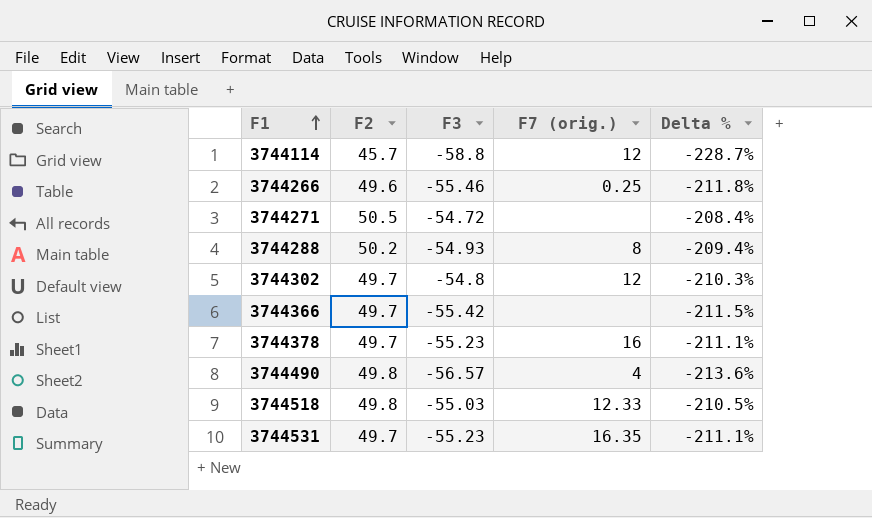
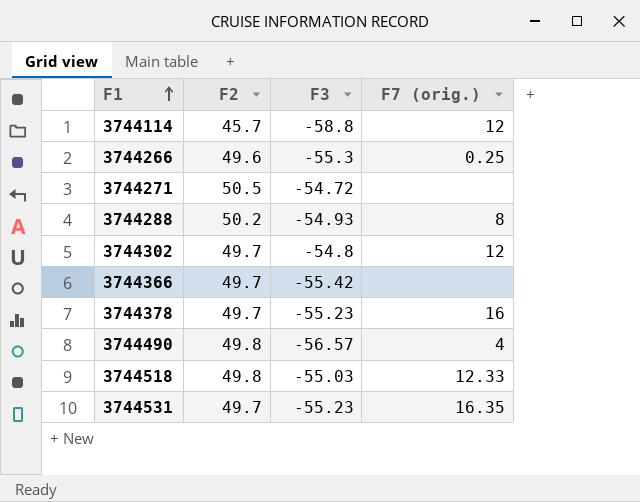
column Delta % | formula: ([F3] - [F2]) / [F2] -> none
3744266 | F3: -55.46 -> -55.3

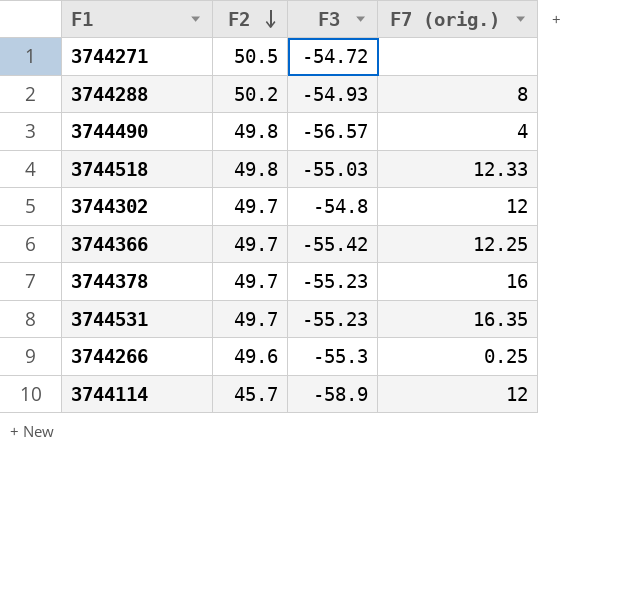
row order: F1 ascending -> F2 descending
3744366 | F7 (orig.): none -> 12.25
3744114 | F3: -58.8 -> -58.9

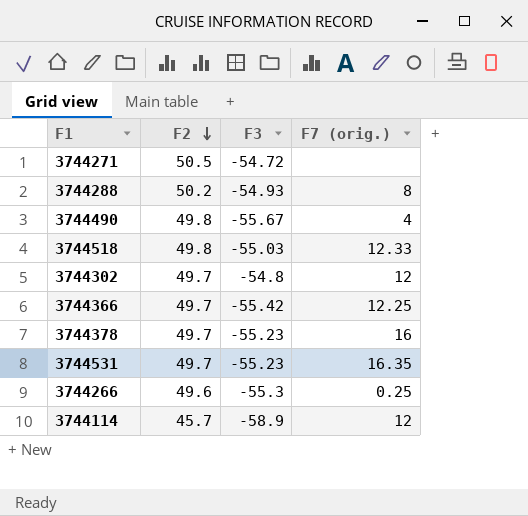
3744490 | F3: -56.57 -> -55.67

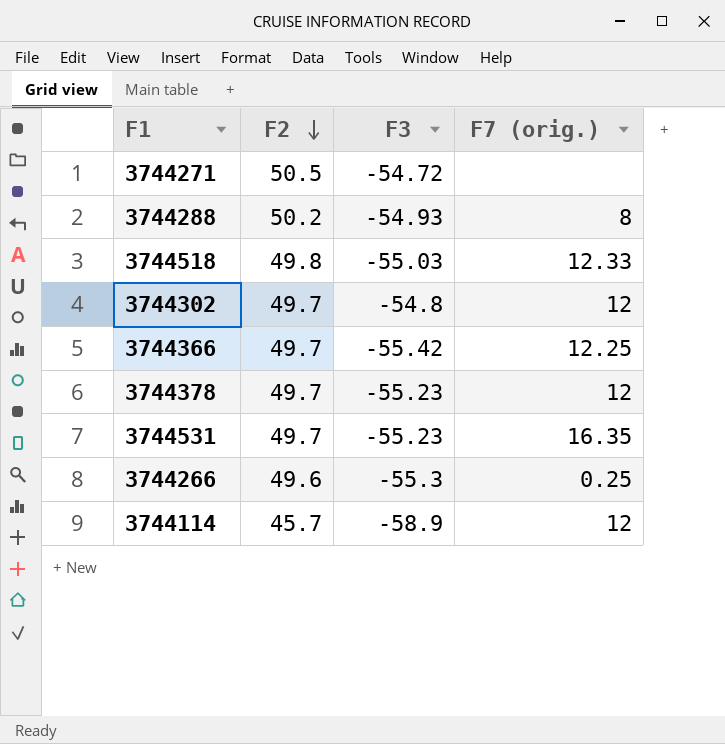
row 3744490: 49.8 | -55.67 | 4 -> none
3744378 | F7 (orig.): 16 -> 12

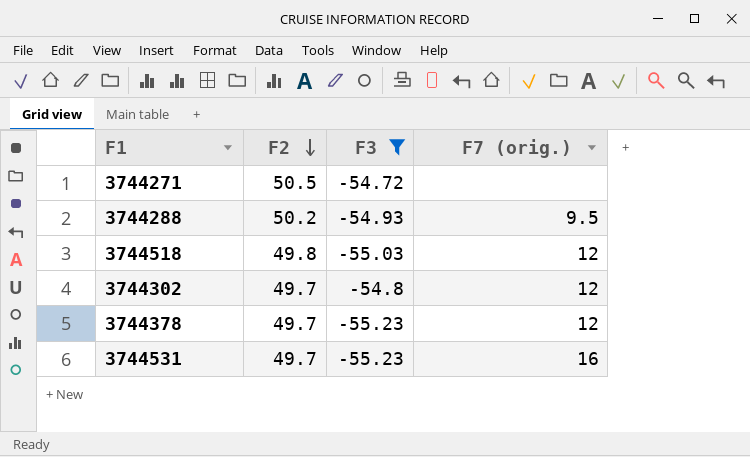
filter: none -> F3 >= -55.23
3744288 | F7 (orig.): 8 -> 9.5
3744518 | F7 (orig.): 12.33 -> 12
3744531 | F7 (orig.): 16.35 -> 16

